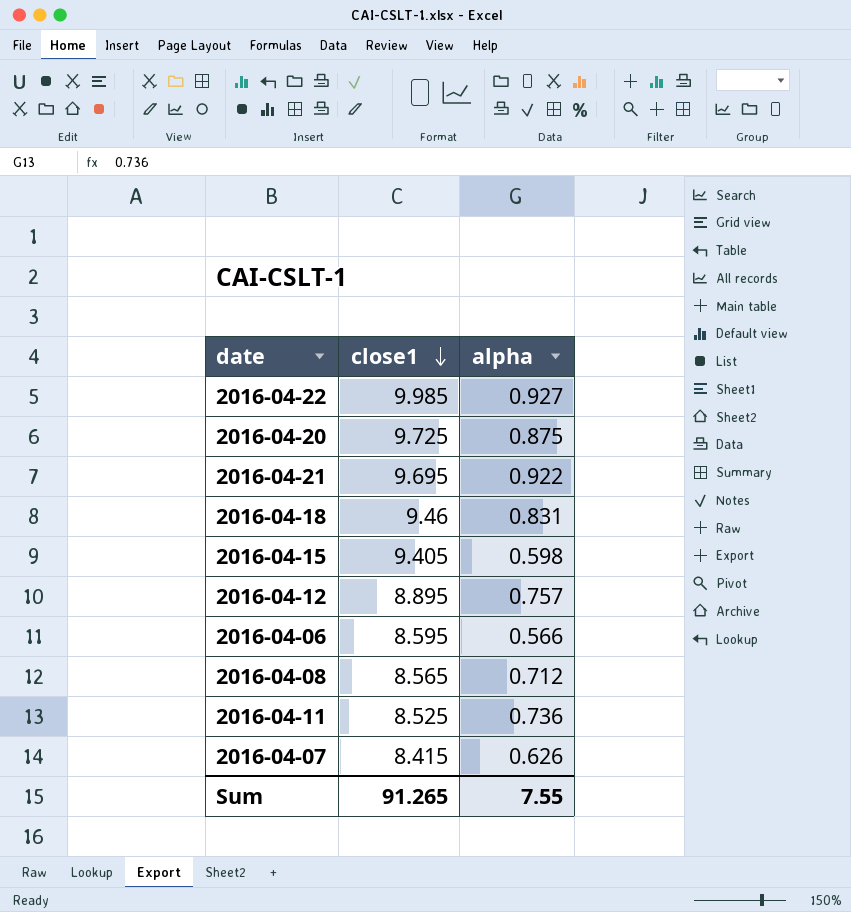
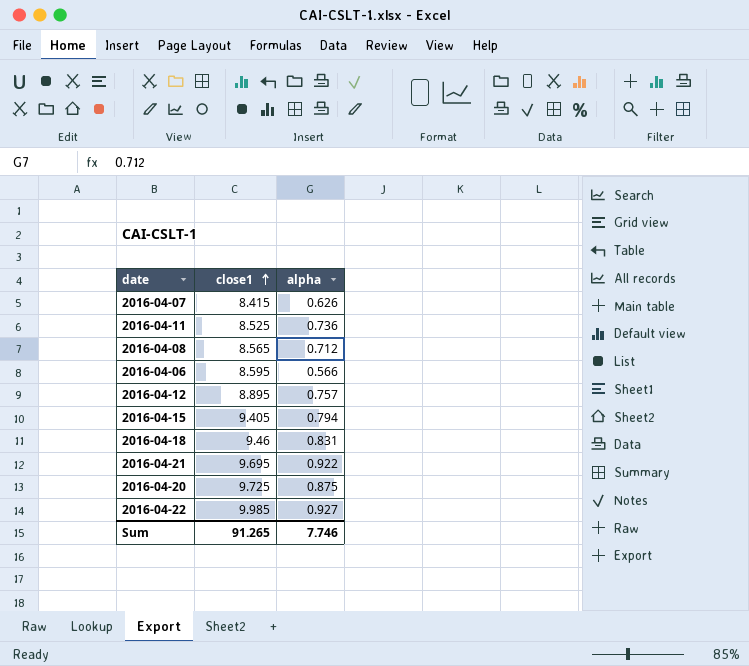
row order: close1 descending -> close1 ascending
2016-04-15 | alpha: 0.598 -> 0.794
Sum | alpha: 7.55 -> 7.746

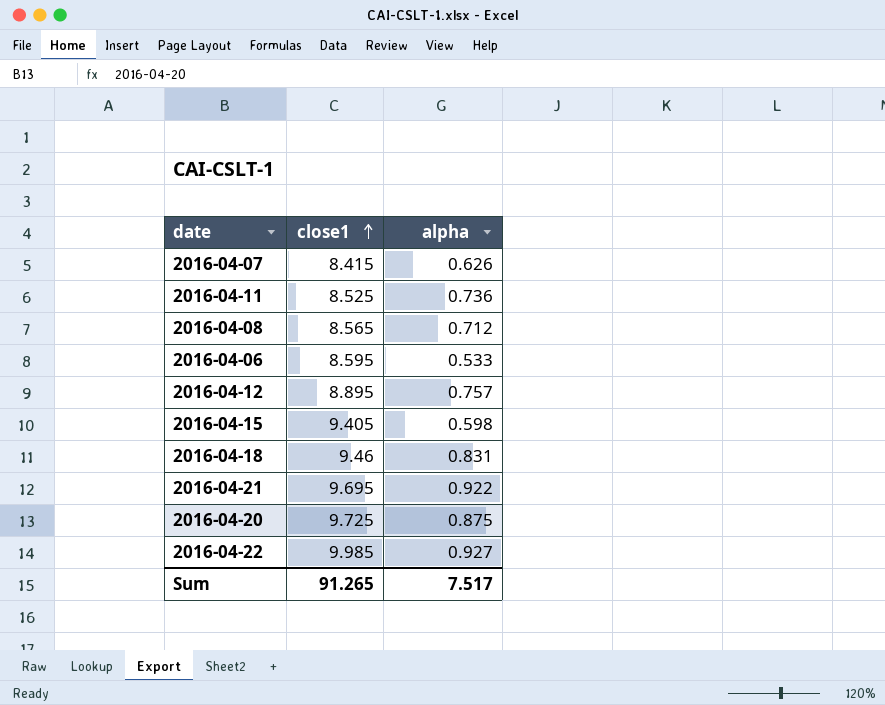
2016-04-06 | alpha: 0.566 -> 0.533
2016-04-15 | alpha: 0.794 -> 0.598
Sum | alpha: 7.746 -> 7.517

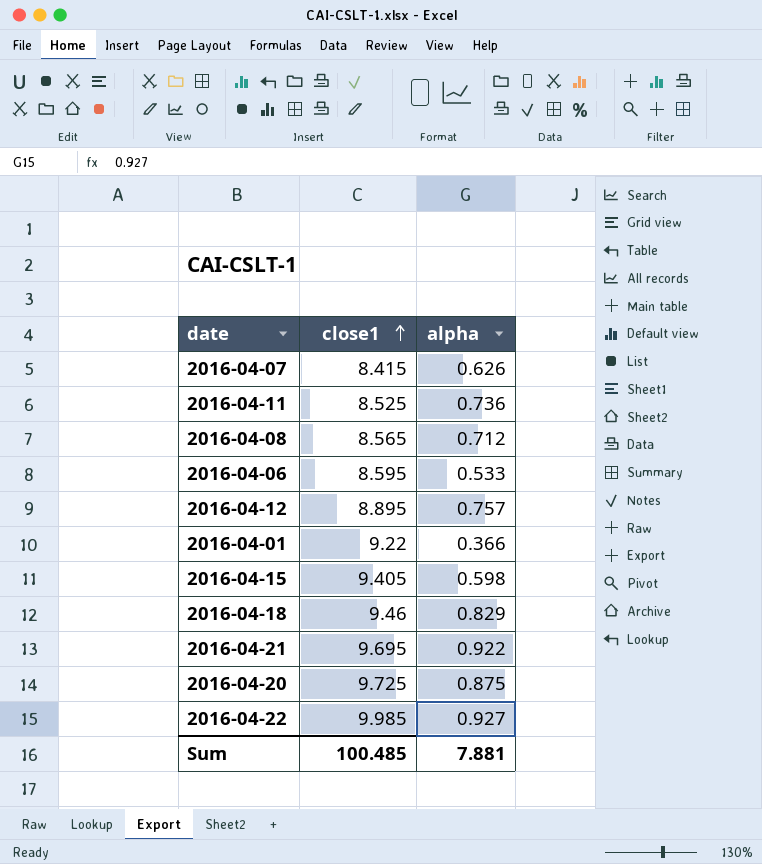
row 2016-04-01: none -> 9.22 | 0.366
2016-04-18 | alpha: 0.831 -> 0.829
Sum | close1: 91.265 -> 100.485
Sum | alpha: 7.517 -> 7.881

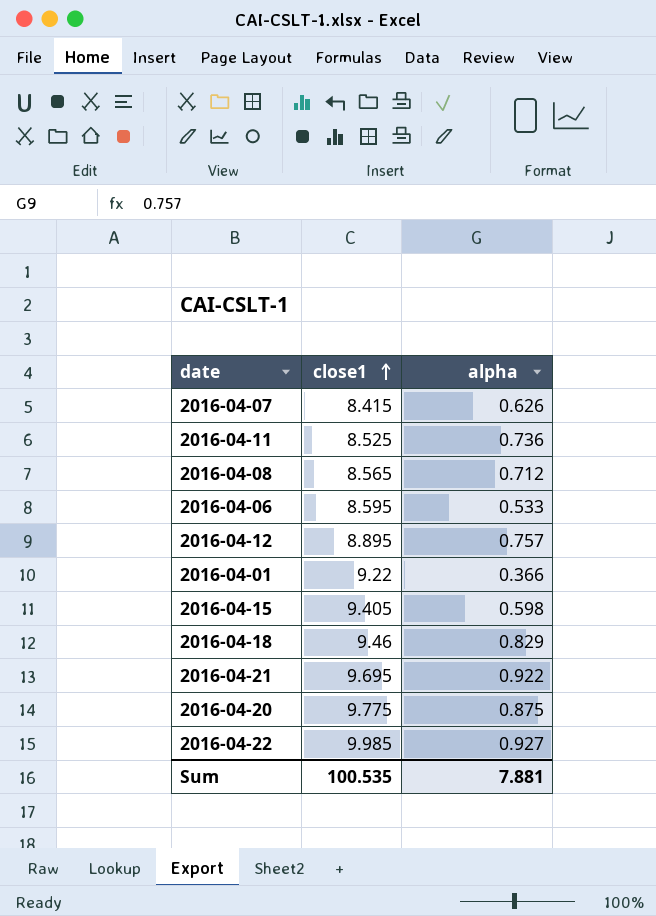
2016-04-20 | close1: 9.725 -> 9.775
Sum | close1: 100.485 -> 100.535

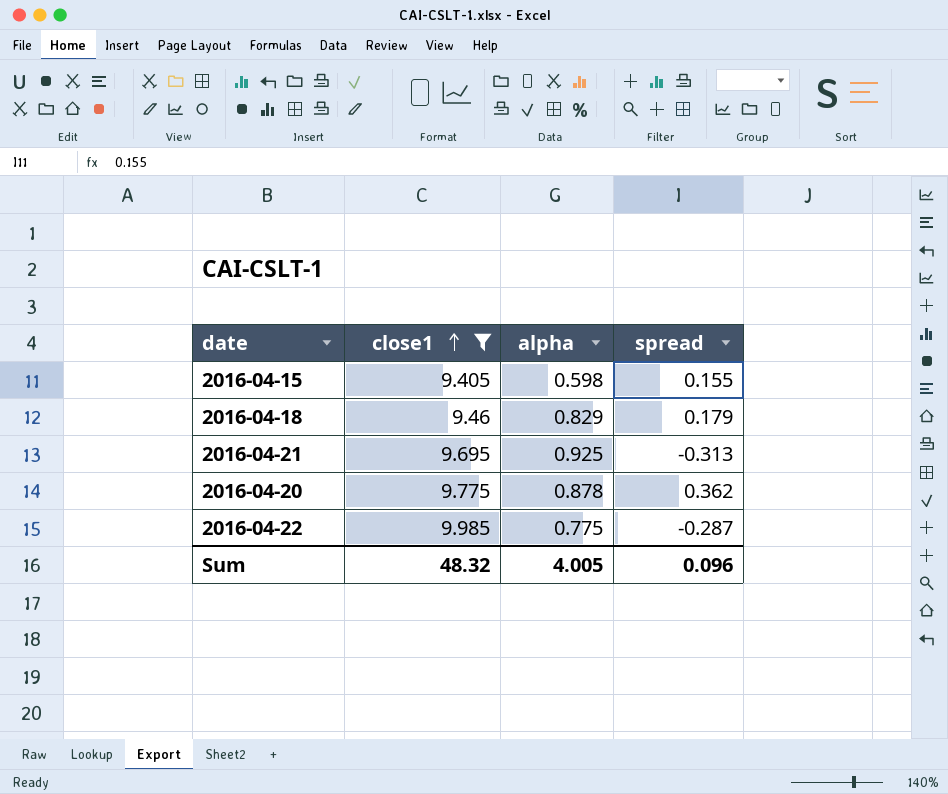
filter: none -> close1 >= 9.405
column spread | position: none -> 4
2016-04-21 | alpha: 0.922 -> 0.925
2016-04-20 | alpha: 0.875 -> 0.878
2016-04-22 | alpha: 0.927 -> 0.775
Sum | close1: 100.535 -> 48.32
Sum | alpha: 7.881 -> 4.005

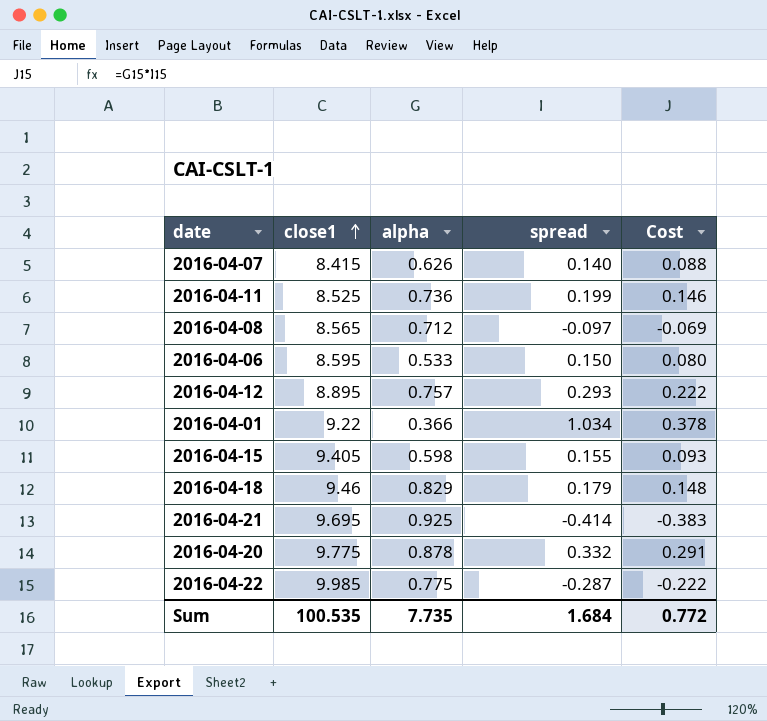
filter: close1 >= 9.405 -> none
column Cost | formula: none -> [alpha] * [spread]
2016-04-21 | spread: -0.313 -> -0.414
2016-04-20 | spread: 0.362 -> 0.332
Sum | close1: 48.32 -> 100.535
Sum | alpha: 4.005 -> 7.735
Sum | spread: 0.096 -> 1.684

